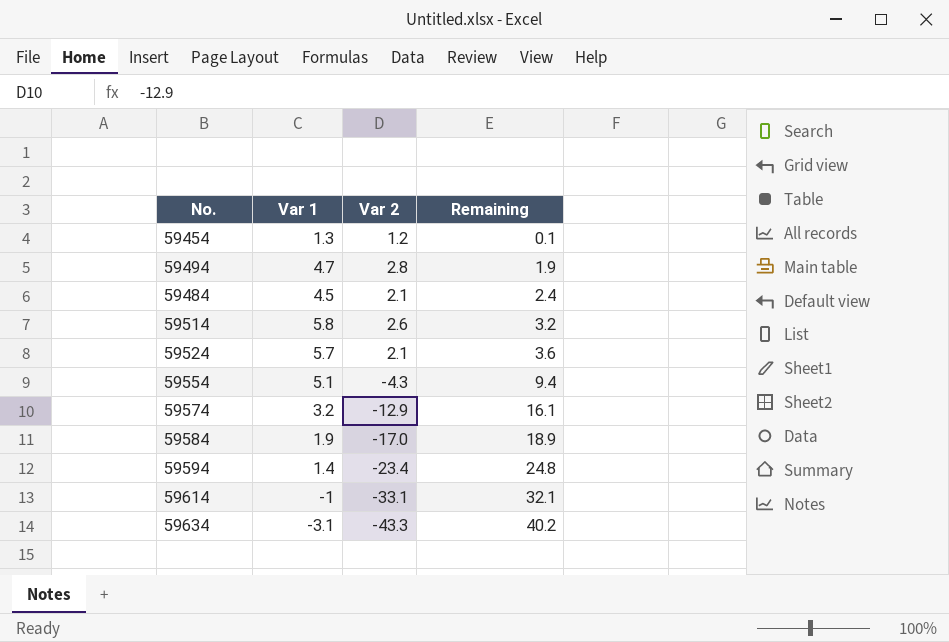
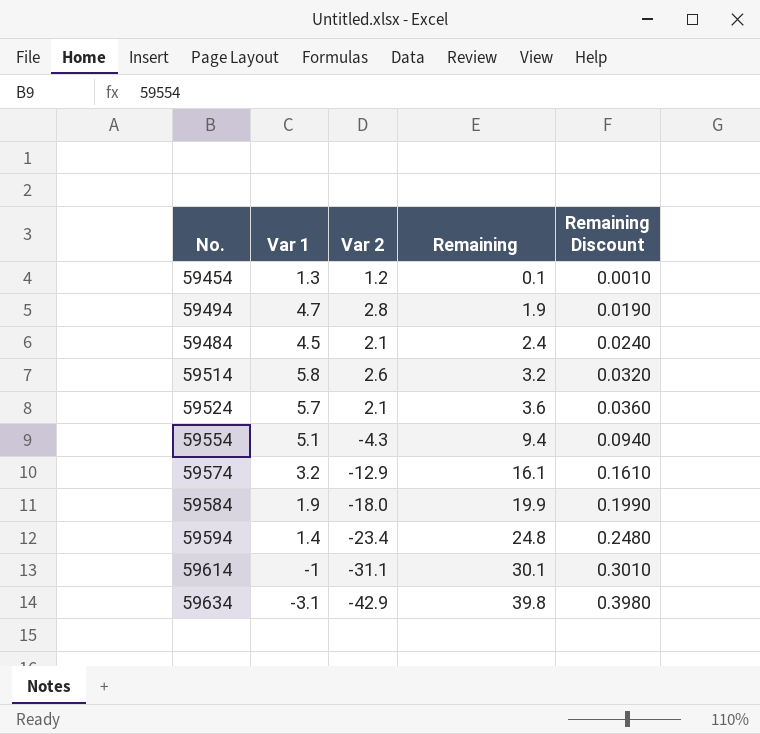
column Remaining Discount | formula: none -> [Remaining] * 0.01
59584 | Var 2: -17.0 -> -18.0
59584 | Remaining: 18.9 -> 19.9
59614 | Var 2: -33.1 -> -31.1
59614 | Remaining: 32.1 -> 30.1
59634 | Var 2: -43.3 -> -42.9
59634 | Remaining: 40.2 -> 39.8

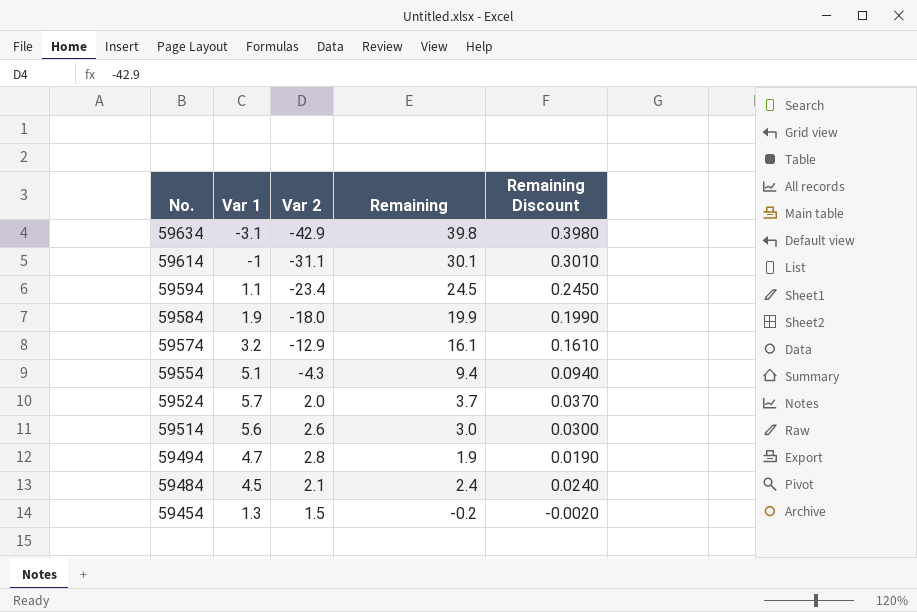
row order: Remaining ascending -> No. descending
59594 | Var 1: 1.4 -> 1.1
59594 | Remaining: 24.8 -> 24.5
59594 | Remaining Discount: 0.2480 -> 0.2450
59524 | Var 2: 2.1 -> 2.0
59524 | Remaining: 3.6 -> 3.7
59524 | Remaining Discount: 0.0360 -> 0.0370
59514 | Var 1: 5.8 -> 5.6
59514 | Remaining: 3.2 -> 3.0
59514 | Remaining Discount: 0.0320 -> 0.0300
59454 | Var 2: 1.2 -> 1.5
59454 | Remaining: 0.1 -> -0.2
59454 | Remaining Discount: 0.0010 -> -0.0020

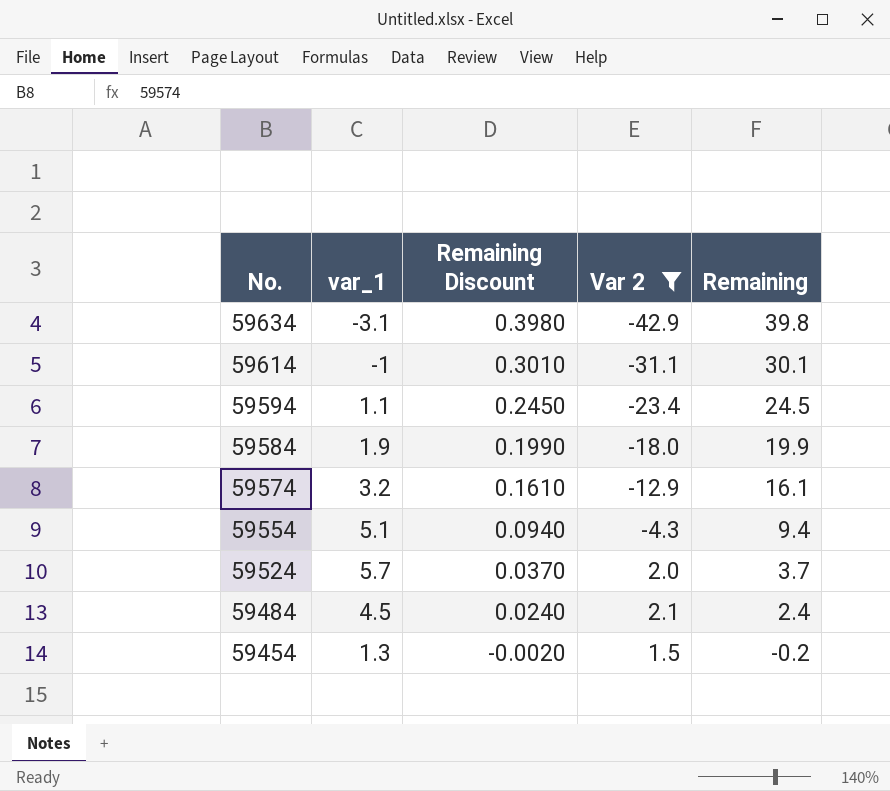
filter: none -> Var 2 <= 2.1
column name: Var 1 -> var_1
column Remaining Discount | position: 5 -> 3

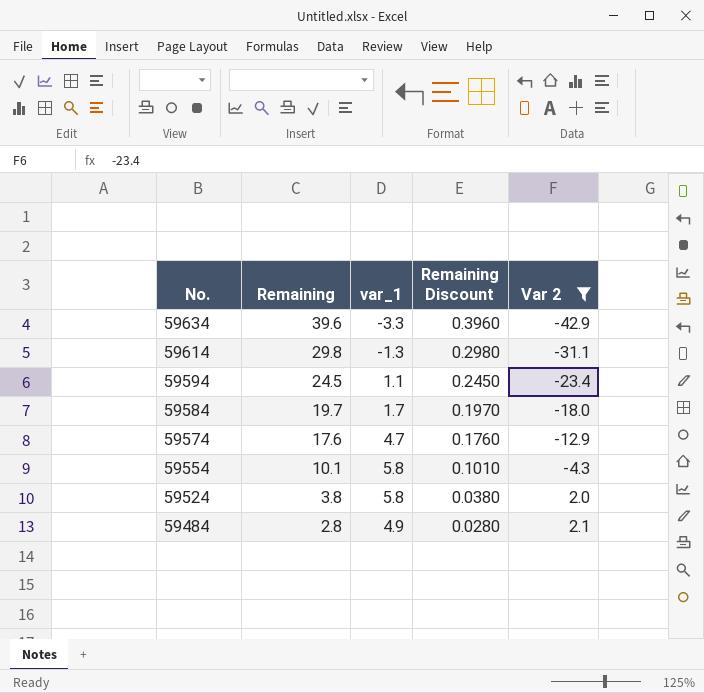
column Remaining | position: 5 -> 2
row 59454: 1.3 | -0.0020 | 1.5 | -0.2 -> none
59634 | Remaining: 39.8 -> 39.6
59634 | var_1: -3.1 -> -3.3
59634 | Remaining Discount: 0.3980 -> 0.3960
59614 | Remaining: 30.1 -> 29.8
59614 | var_1: -1 -> -1.3
59614 | Remaining Discount: 0.3010 -> 0.2980
59584 | Remaining: 19.9 -> 19.7
59584 | var_1: 1.9 -> 1.7
59584 | Remaining Discount: 0.1990 -> 0.1970
59574 | Remaining: 16.1 -> 17.6
59574 | var_1: 3.2 -> 4.7
59574 | Remaining Discount: 0.1610 -> 0.1760
59554 | Remaining: 9.4 -> 10.1
59554 | var_1: 5.1 -> 5.8
59554 | Remaining Discount: 0.0940 -> 0.1010
59524 | Remaining: 3.7 -> 3.8
59524 | var_1: 5.7 -> 5.8
59524 | Remaining Discount: 0.0370 -> 0.0380
59484 | Remaining: 2.4 -> 2.8
59484 | var_1: 4.5 -> 4.9
59484 | Remaining Discount: 0.0240 -> 0.0280

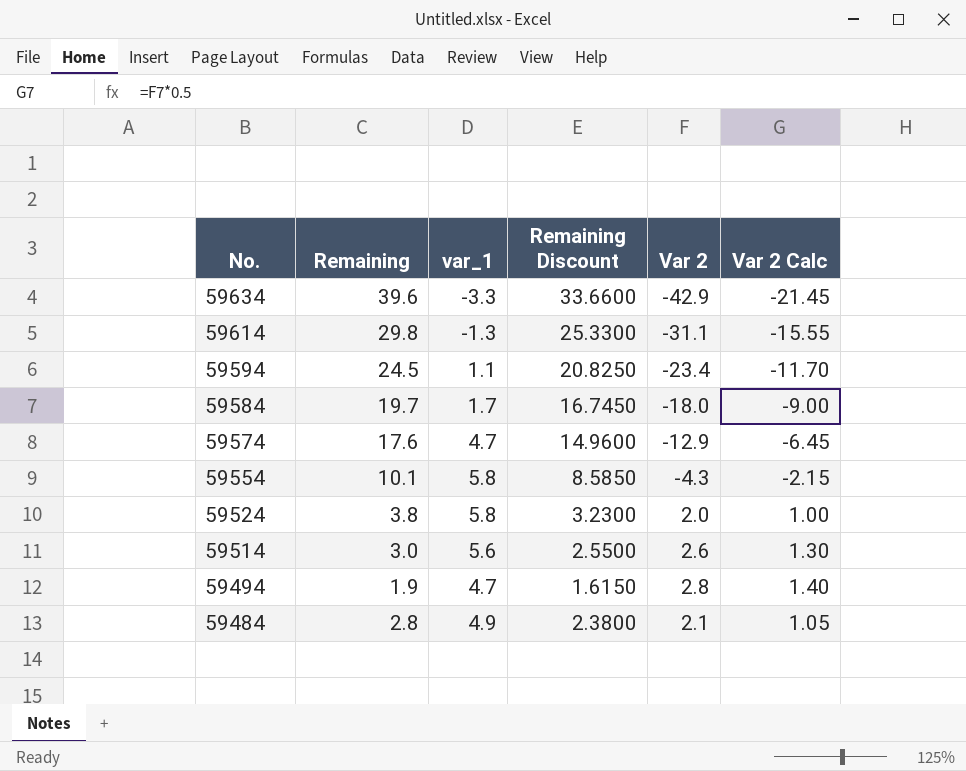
filter: Var 2 <= 2.1 -> none
column Remaining Discount | formula: [Remaining] * 0.01 -> [Remaining] * 0.85
column Var 2 Calc | formula: none -> [Var 2] * 0.5

